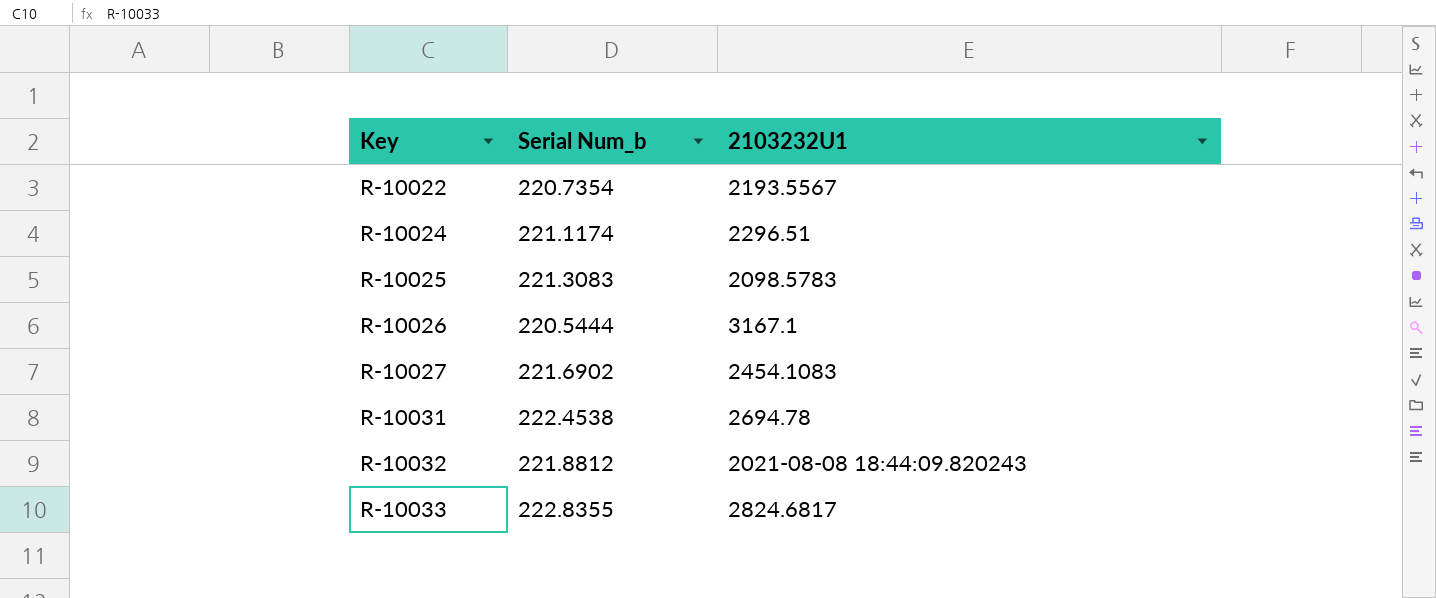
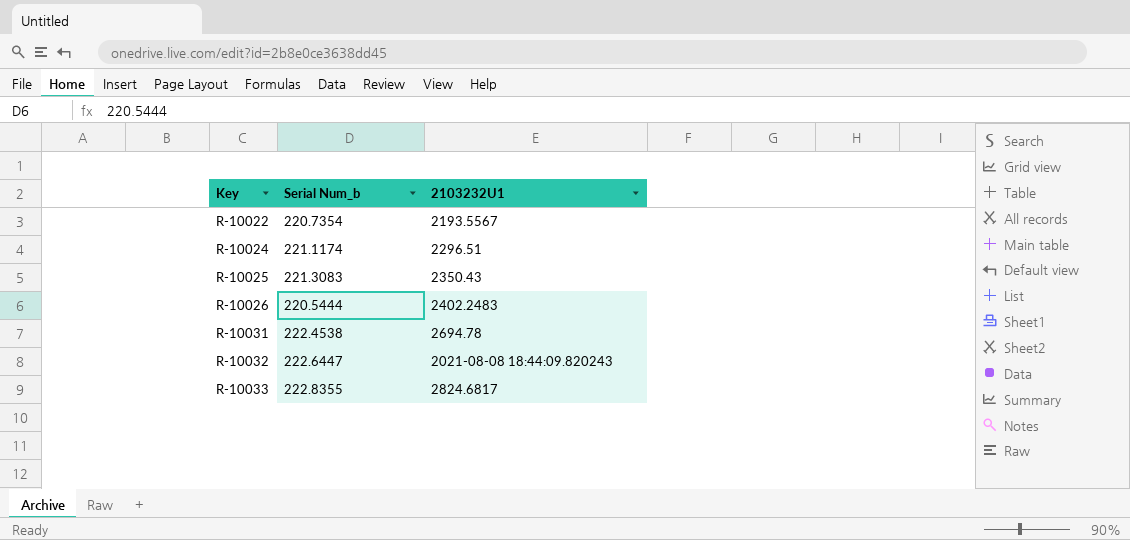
row R-10027: 221.6902 | 2454.1083 -> none
R-10025 | 2103232U1: 2098.5783 -> 2350.43
R-10026 | 2103232U1: 3167.1 -> 2402.2483
R-10032 | Serial Num_b: 221.8812 -> 222.6447

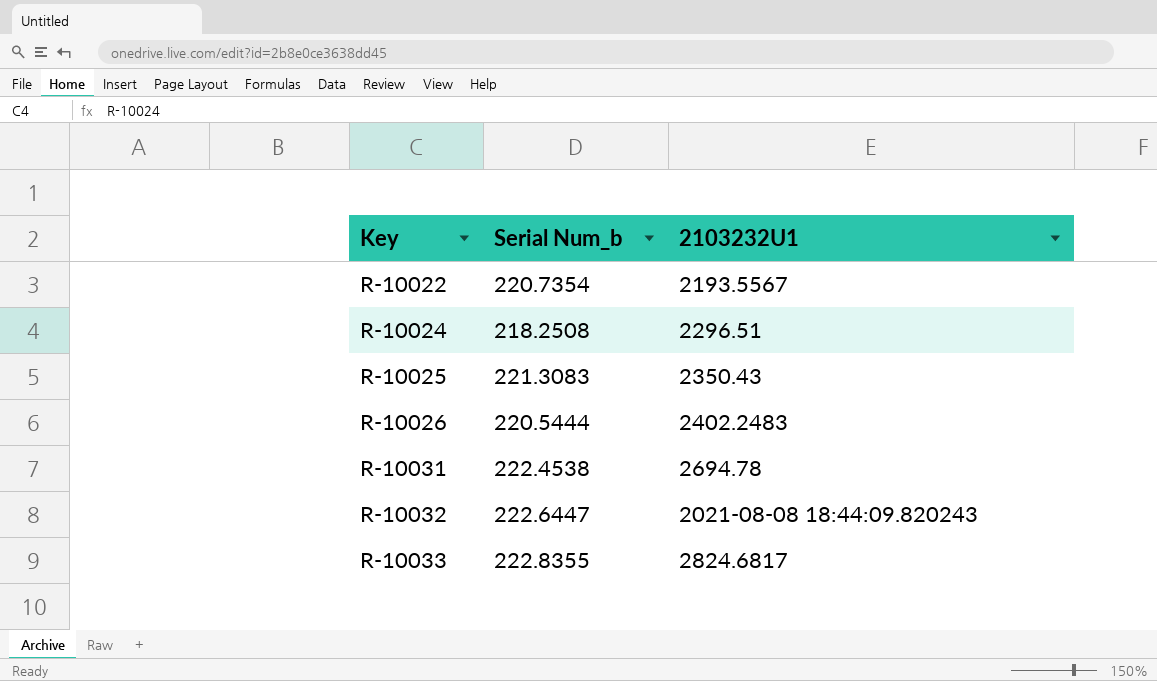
R-10024 | Serial Num_b: 221.1174 -> 218.2508

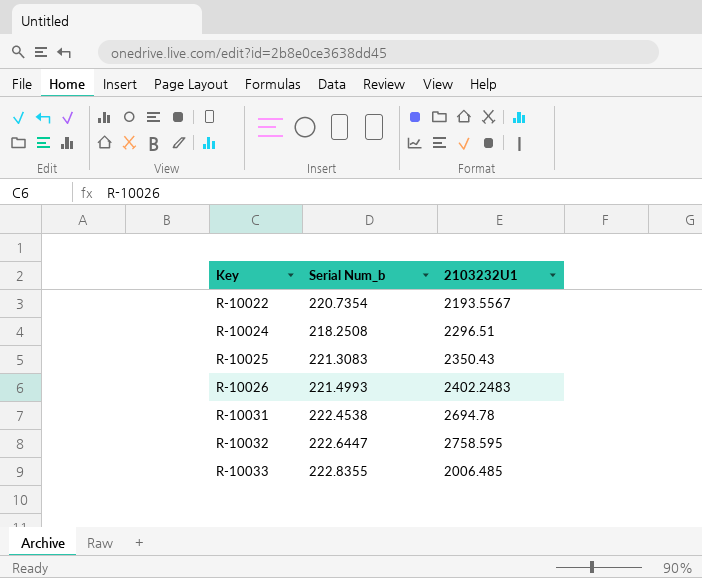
R-10026 | Serial Num_b: 220.5444 -> 221.4993
R-10032 | 2103232U1: 2021-08-08 18:44:09.820243 -> 2758.595
R-10033 | 2103232U1: 2824.6817 -> 2006.485

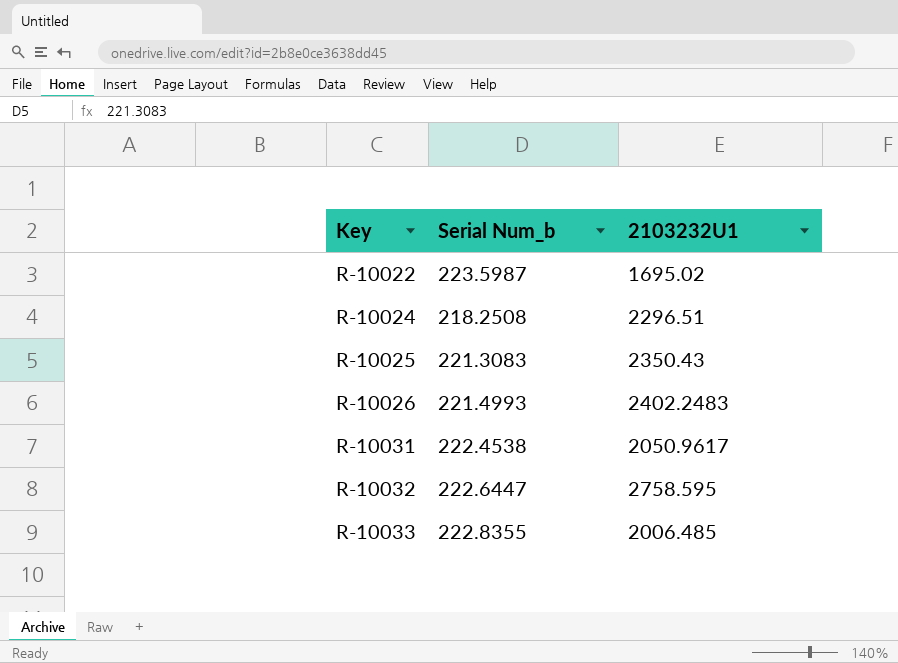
R-10022 | Serial Num_b: 220.7354 -> 223.5987
R-10022 | 2103232U1: 2193.5567 -> 1695.02
R-10031 | 2103232U1: 2694.78 -> 2050.9617

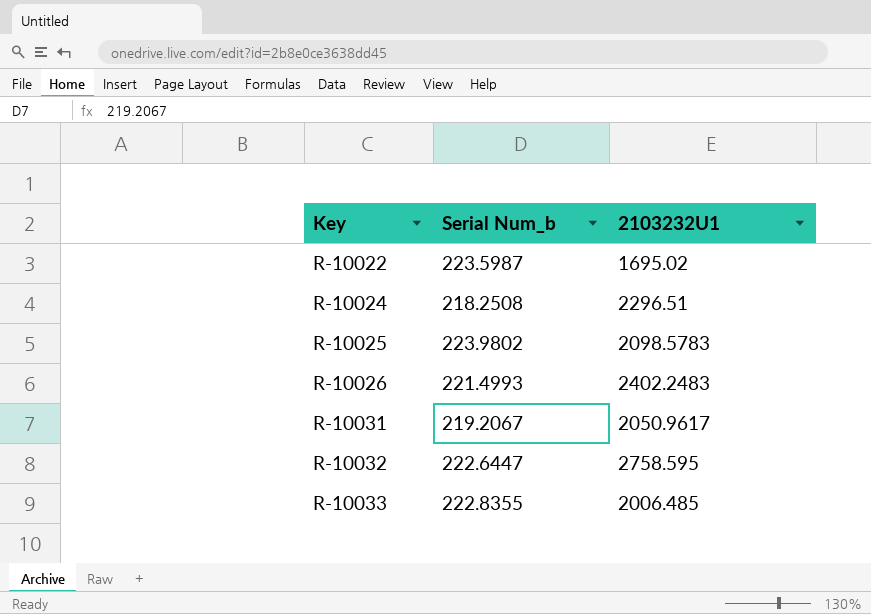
R-10025 | Serial Num_b: 221.3083 -> 223.9802
R-10025 | 2103232U1: 2350.43 -> 2098.5783
R-10031 | Serial Num_b: 222.4538 -> 219.2067

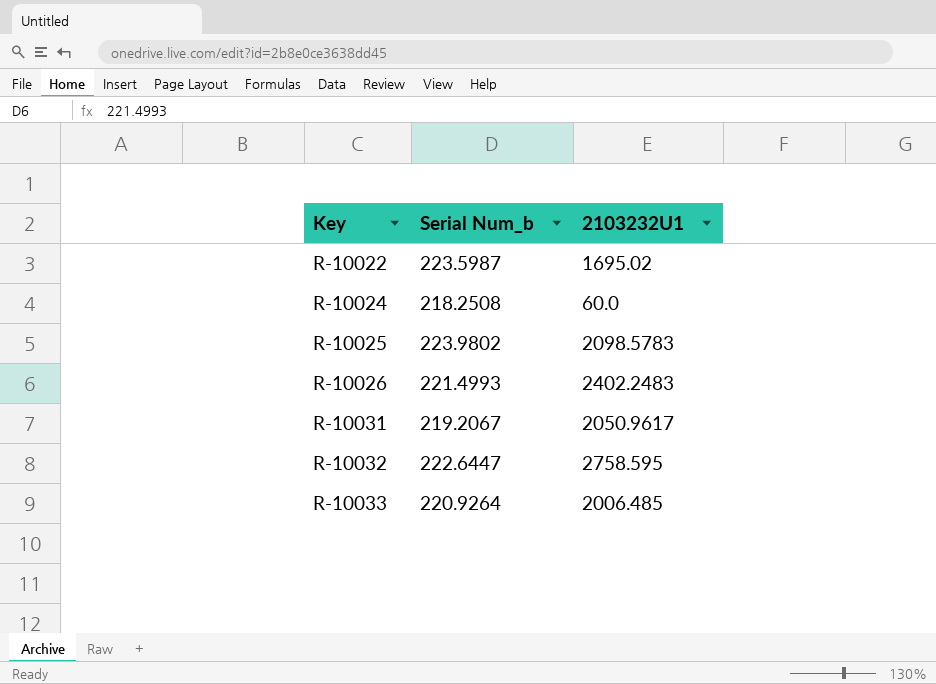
R-10024 | 2103232U1: 2296.51 -> 60.0
R-10033 | Serial Num_b: 222.8355 -> 220.9264

